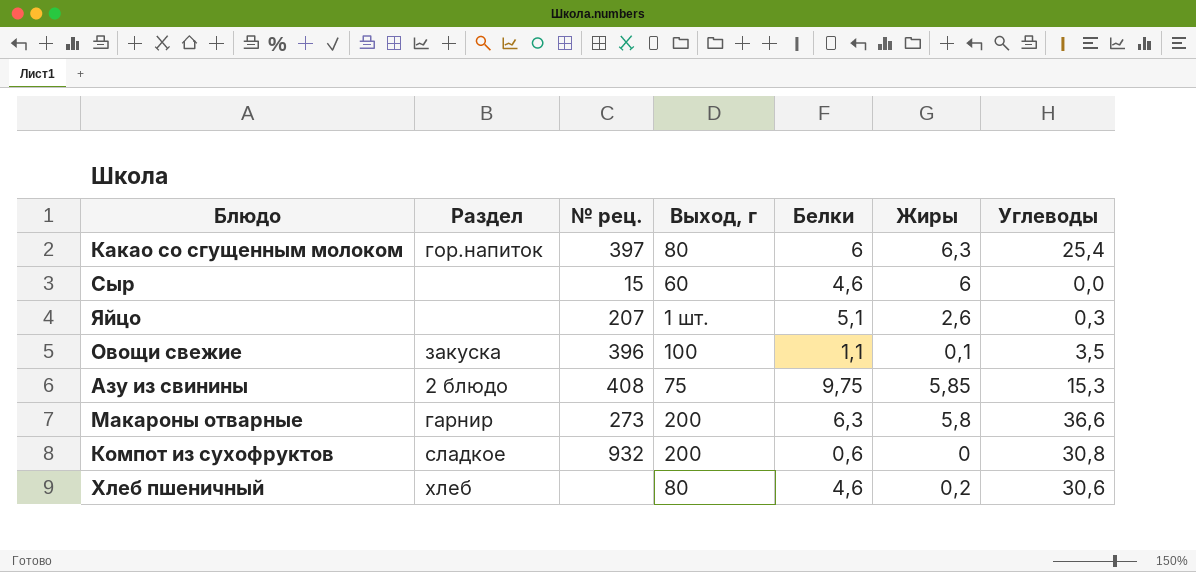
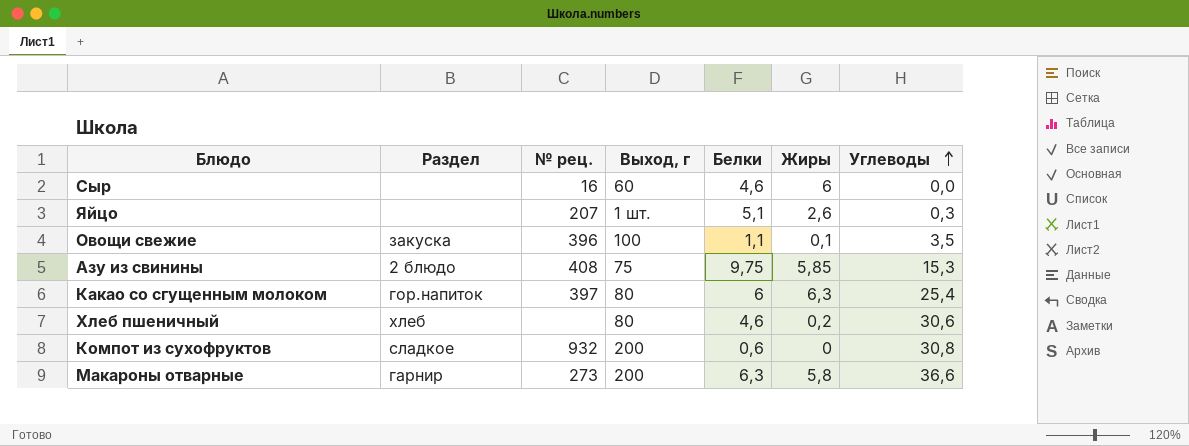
row order: none -> Углеводы ascending
Сыр | № рец.: 15 -> 16

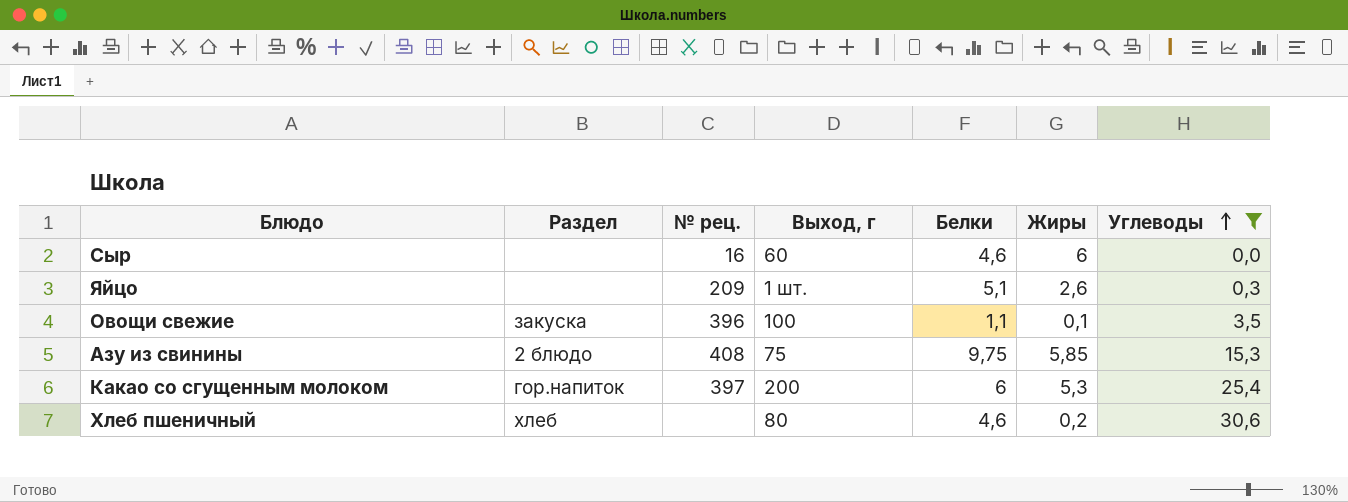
filter: none -> Углеводы <= 30,6
Яйцо | № рец.: 207 -> 209
Какао со сгущенным молоком | Выход, г: 80 -> 200
Какао со сгущенным молоком | Жиры: 6,3 -> 5,3

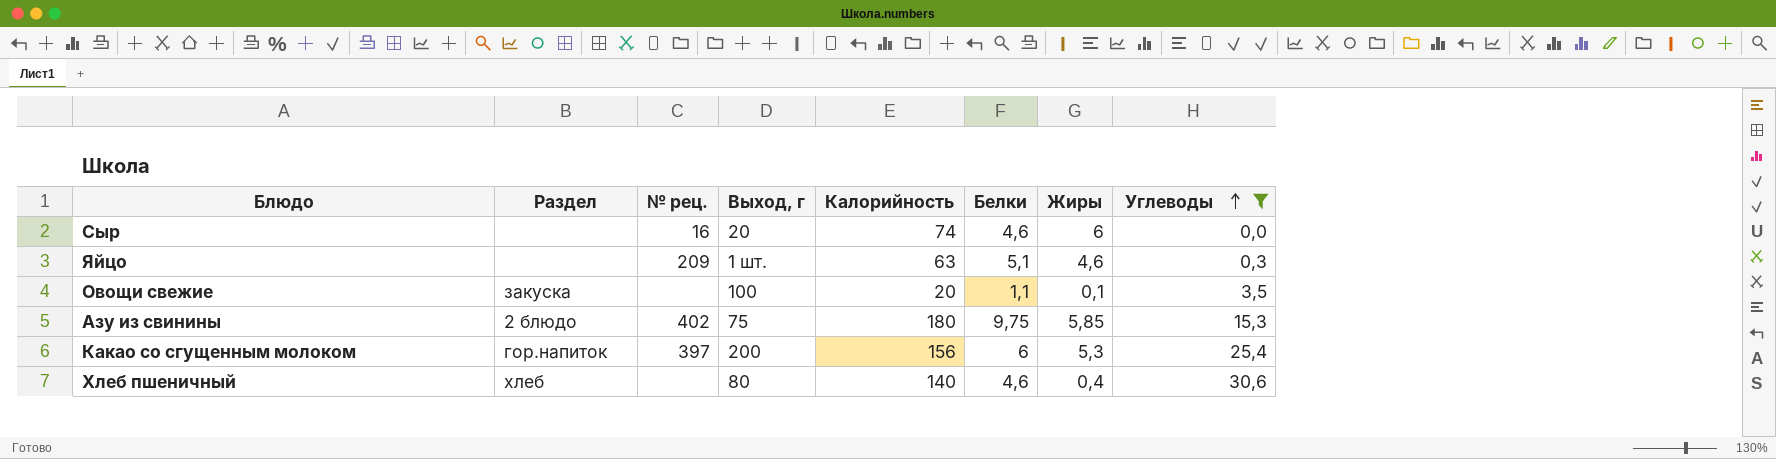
column Калорийность | position: none -> 5
Сыр | Выход, г: 60 -> 20
Яйцо | Жиры: 2,6 -> 4,6
Овощи свежие | № рец.: 396 -> none
Азу из свинины | № рец.: 408 -> 402
Хлеб пшеничный | Жиры: 0,2 -> 0,4

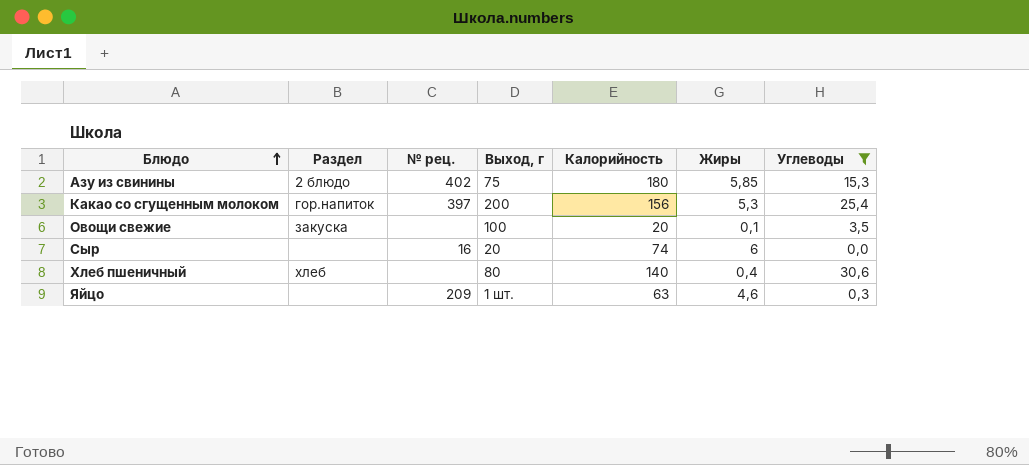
row order: Углеводы ascending -> Блюдо ascending
column Белки | position: 6 -> none

